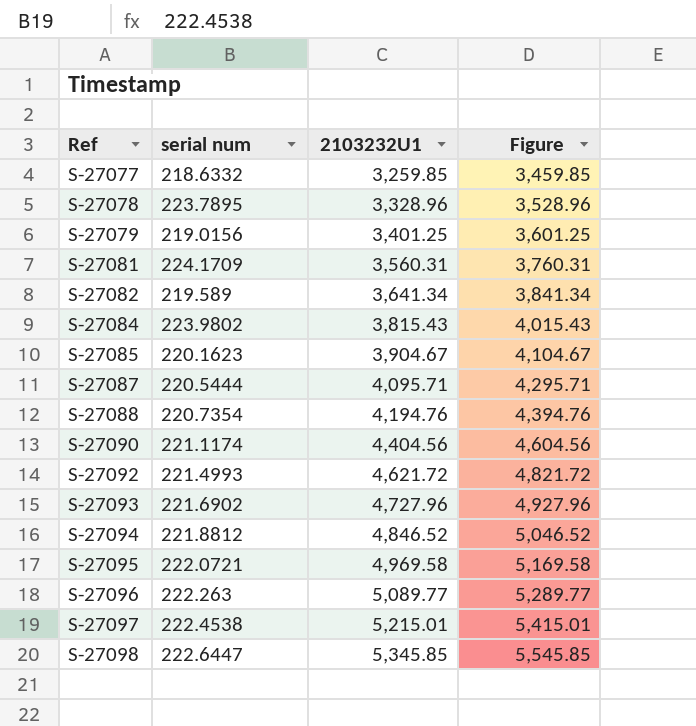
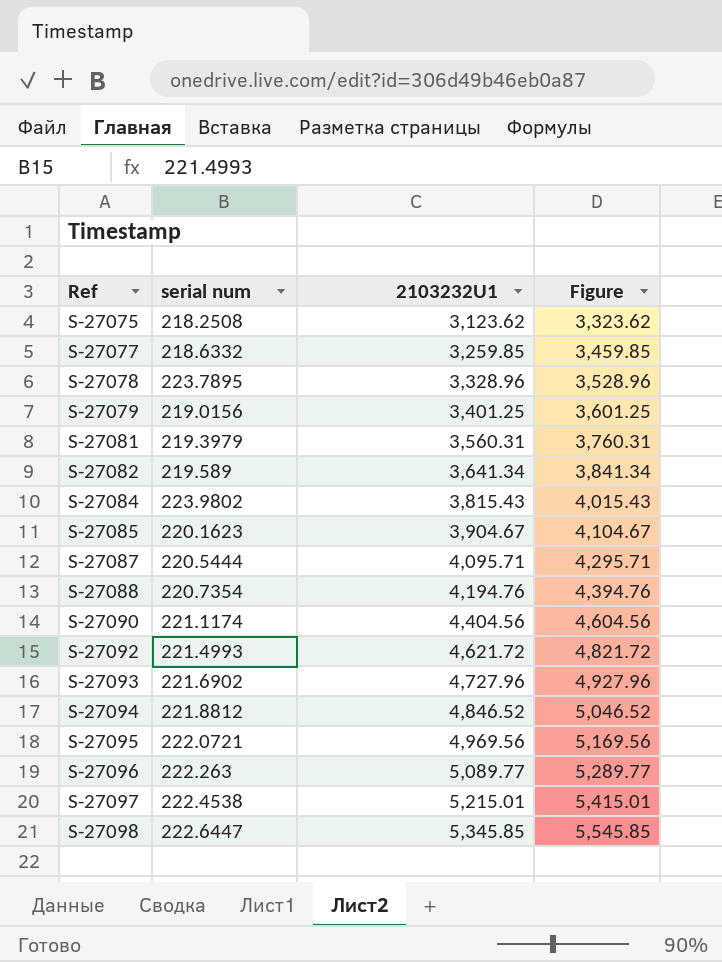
row S-27075: none -> 218.2508 | 3,123.62 | 3,323.62
S-27081 | serial num: 224.1709 -> 219.3979
S-27095 | 2103232U1: 4,969.58 -> 4,969.56
S-27095 | Figure: 5,169.58 -> 5,169.56

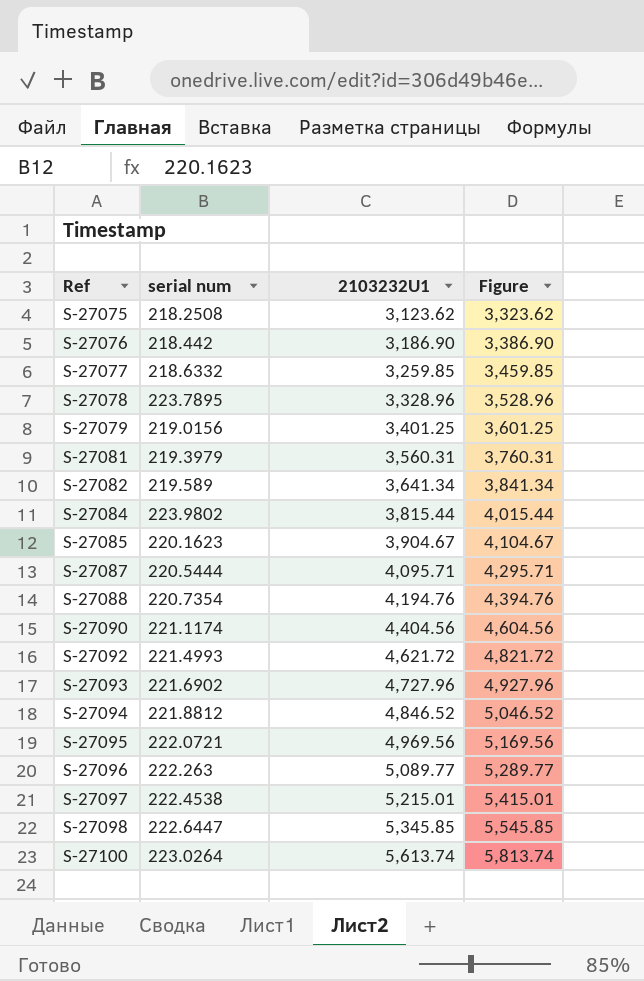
row S-27076: none -> 218.442 | 3,186.90 | 3,386.90
S-27084 | 2103232U1: 3,815.43 -> 3,815.44
S-27084 | Figure: 4,015.43 -> 4,015.44
row S-27100: none -> 223.0264 | 5,613.74 | 5,813.74

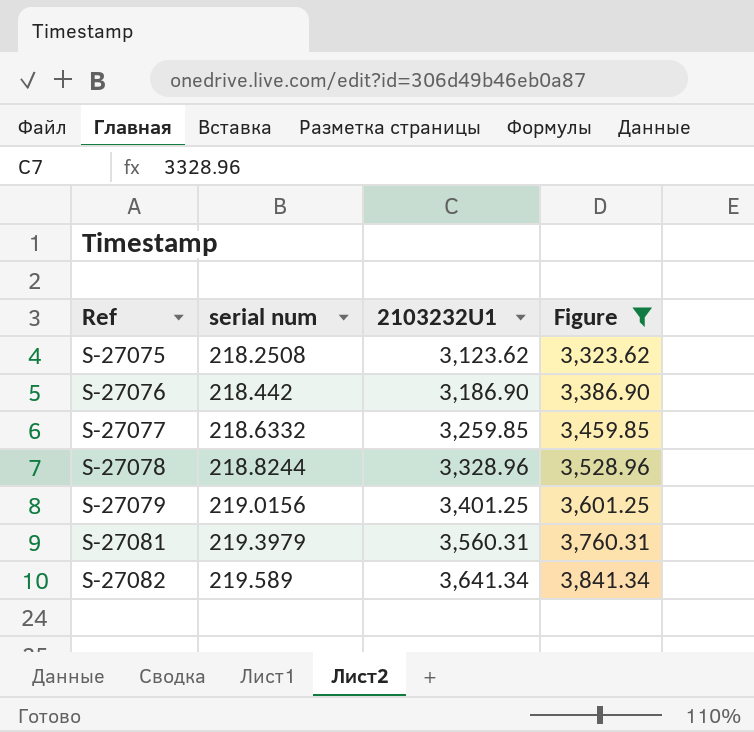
filter: none -> Figure <= 3,841.34
S-27078 | serial num: 223.7895 -> 218.8244

